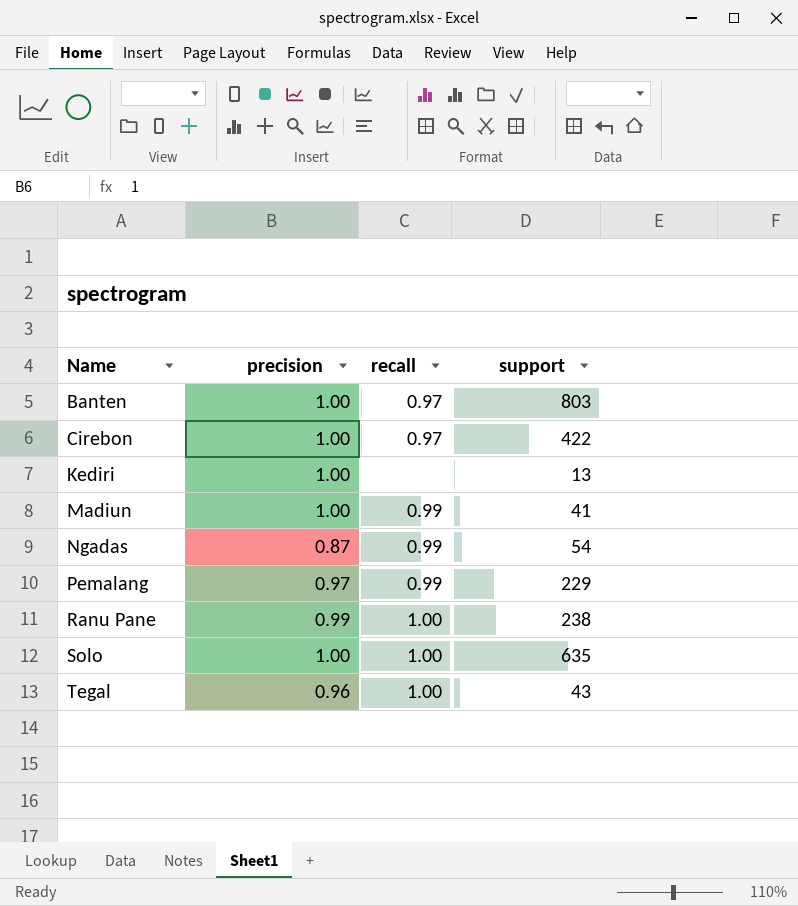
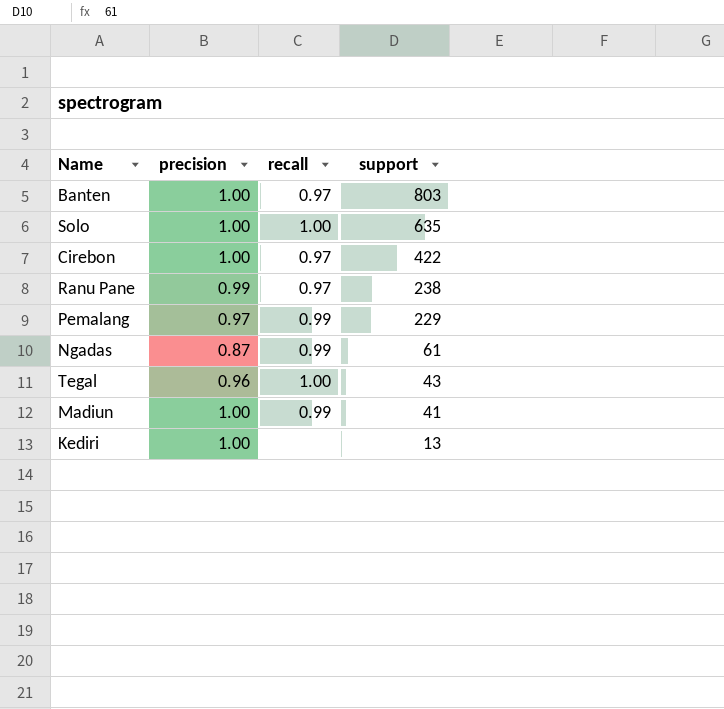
row order: Name ascending -> support descending
Ranu Pane | recall: 1.00 -> 0.97
Ngadas | support: 54 -> 61

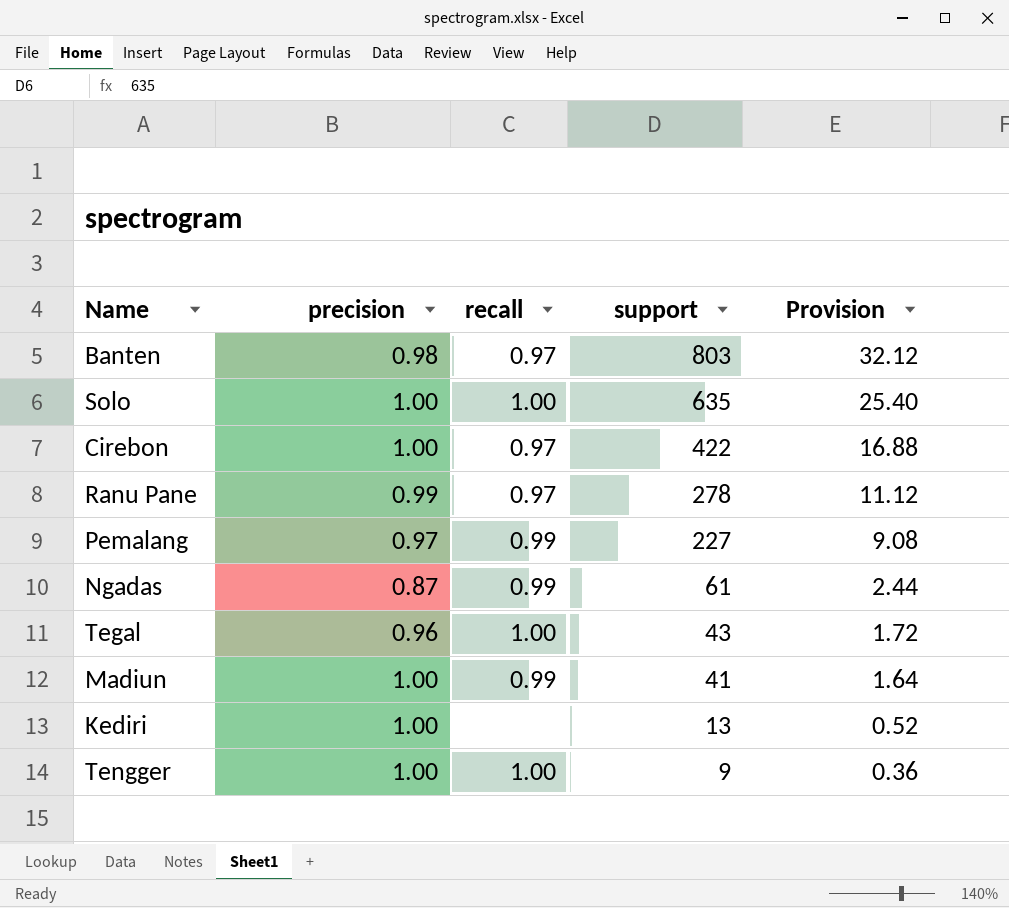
column Provision | formula: none -> [support] * 0.04
Banten | precision: 1.00 -> 0.98
Ranu Pane | support: 238 -> 278
Pemalang | support: 229 -> 227
row Tengger: none -> 1.00 | 1.00 | 9 | 0.36

